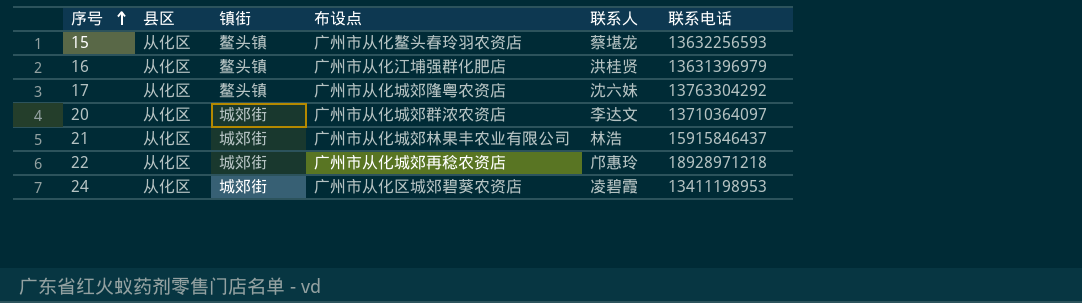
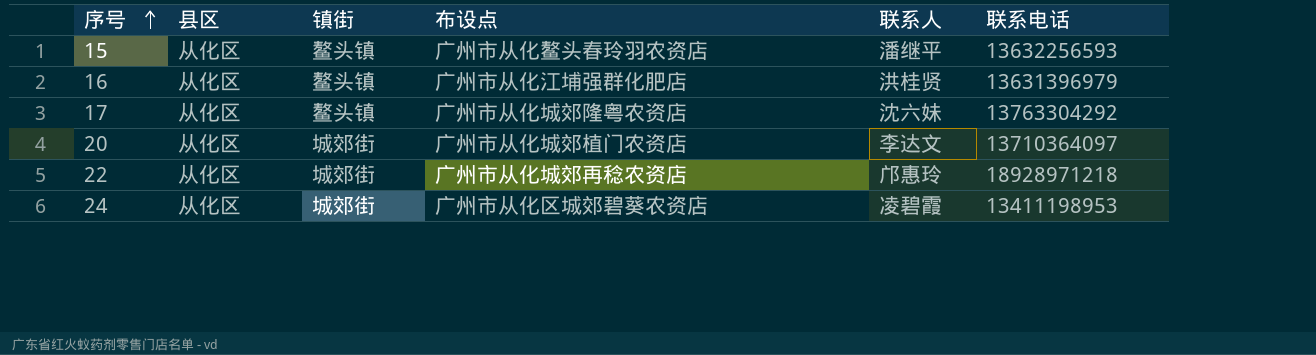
row 21: 从化区 | 城郊街 | 广州市从化城郊林果丰农业有限公司 | 林浩 | 15915846437 -> none
15 | 联系人: 蔡堪龙 -> 潘继平
20 | 布设点: 广州市从化城郊群浓农资店 -> 广州市从化城郊植门农资店

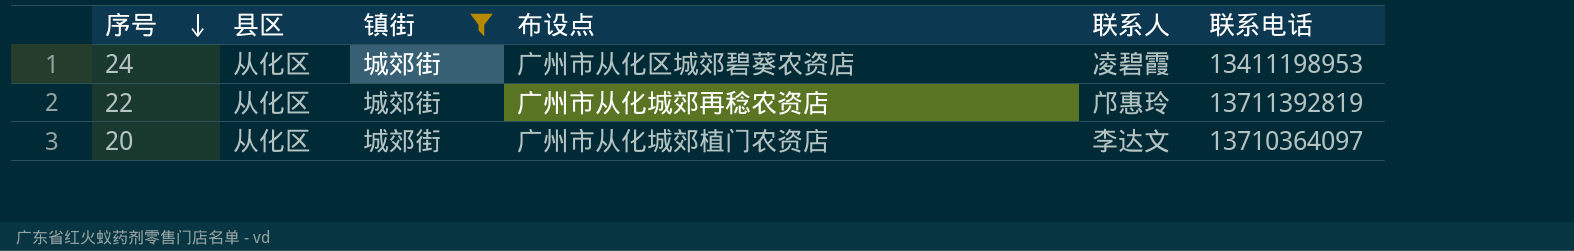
filter: none -> 镇街 = 城郊街
row order: 序号 ascending -> 序号 descending
22 | 联系电话: 18928971218 -> 13711392819

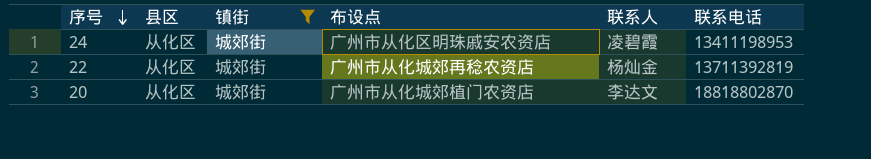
24 | 布设点: 广州市从化区城郊碧葵农资店 -> 广州市从化区明珠戚安农资店
22 | 联系人: 邝惠玲 -> 杨灿金
20 | 联系电话: 13710364097 -> 18818802870

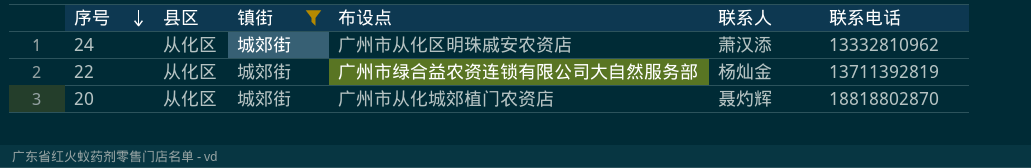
24 | 联系人: 凌碧霞 -> 萧汉添
24 | 联系电话: 13411198953 -> 13332810962
22 | 布设点: 广州市从化城郊再稔农资店 -> 广州市绿合益农资连锁有限公司大自然服务部
20 | 联系人: 李达文 -> 聂灼辉

